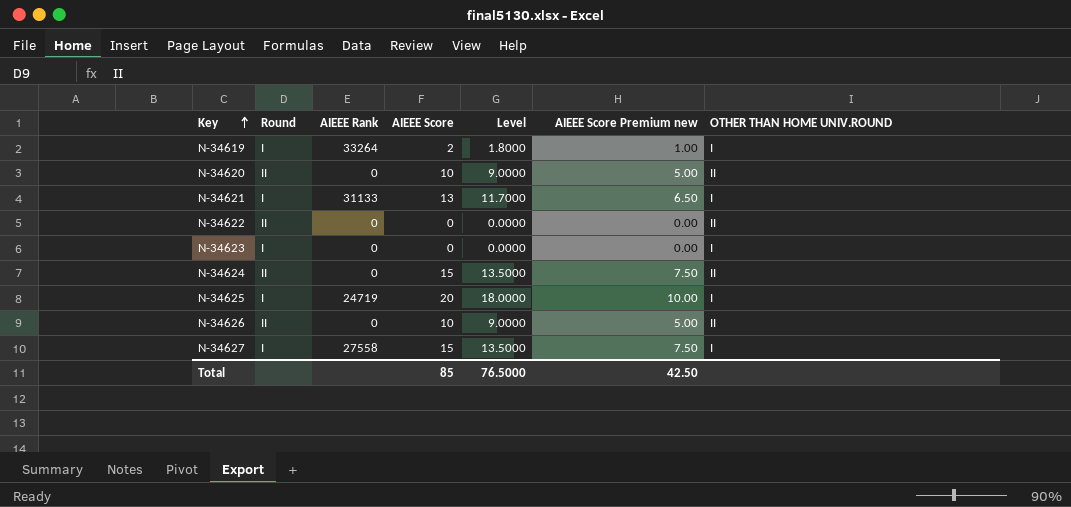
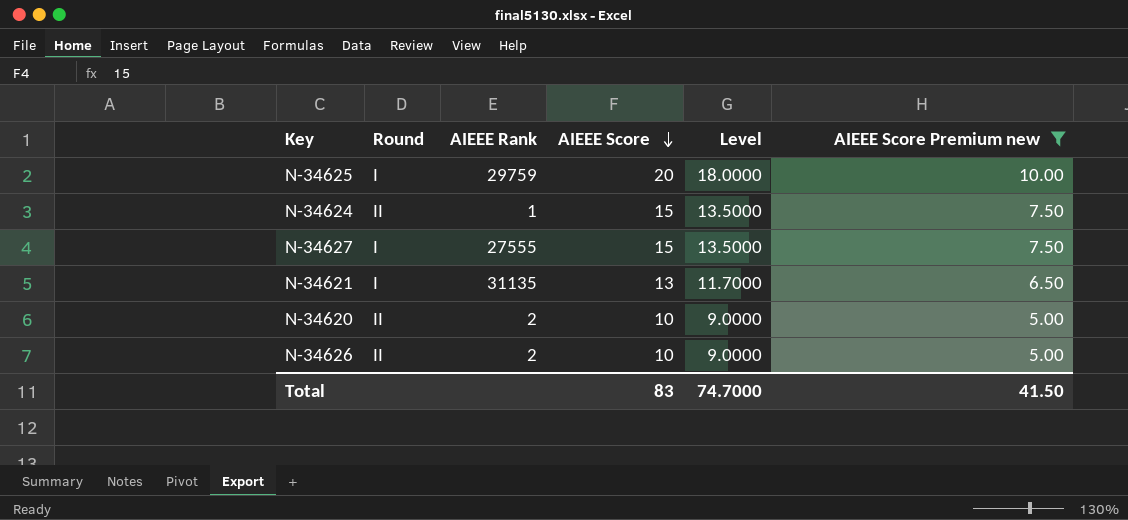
filter: none -> AIEEE Score Premium new >= 5.00
row order: Key ascending -> AIEEE Score descending
column OTHER THAN HOME UNIV.ROUND | position: 7 -> none
N-34625 | AIEEE Rank: 24719 -> 29759
N-34624 | AIEEE Rank: 0 -> 1
N-34627 | AIEEE Rank: 27558 -> 27555
N-34621 | AIEEE Rank: 31133 -> 31135
N-34620 | AIEEE Rank: 0 -> 2
N-34626 | AIEEE Rank: 0 -> 2
Total | AIEEE Score: 85 -> 83
Total | Level: 76.5000 -> 74.7000
Total | AIEEE Score Premium new: 42.50 -> 41.50

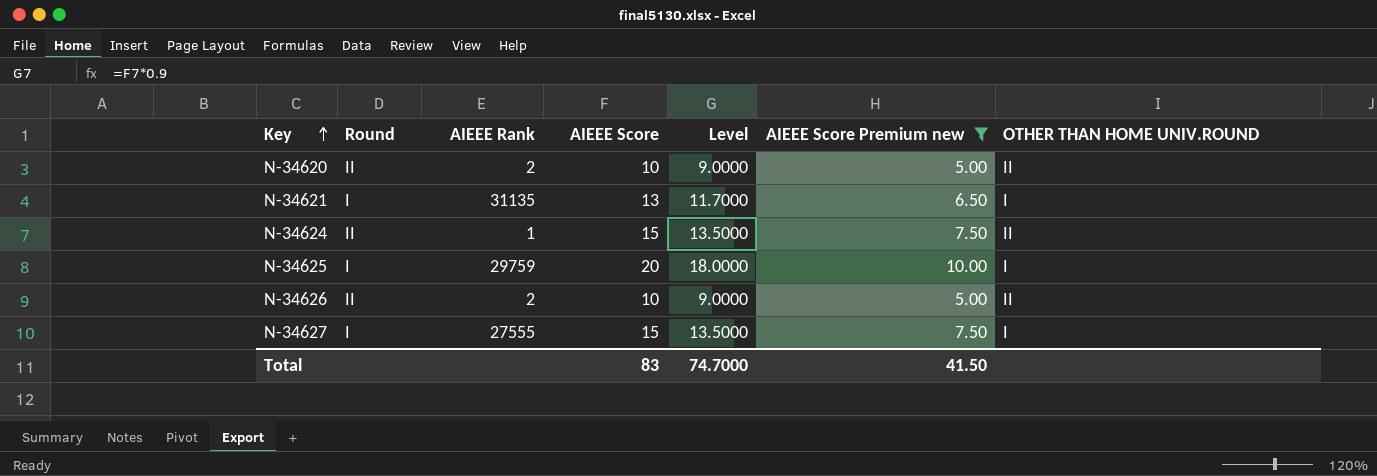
row order: AIEEE Score descending -> Key ascending
column OTHER THAN HOME UNIV.ROUND | position: none -> 7

